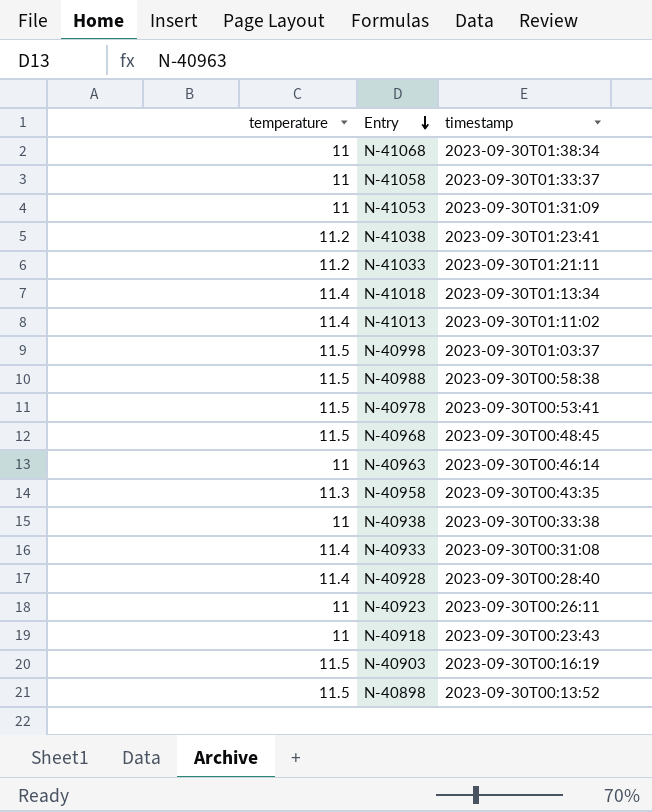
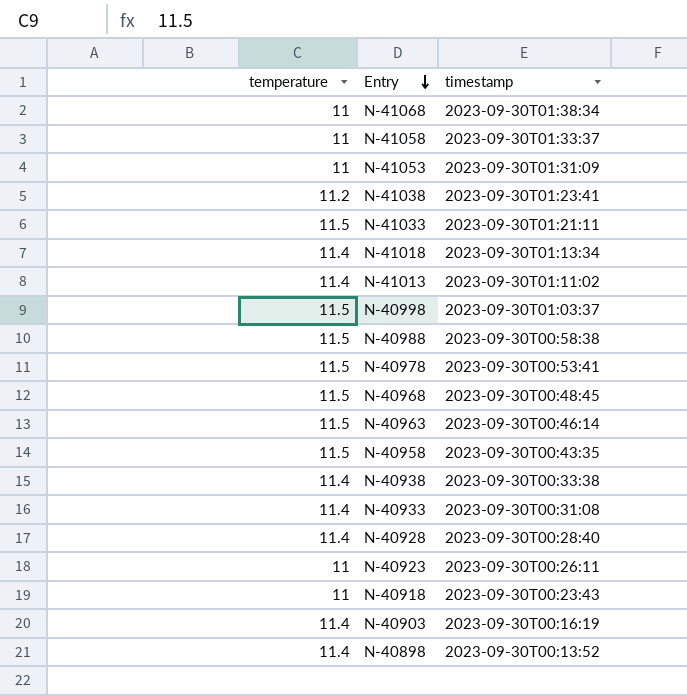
N-41033 | temperature: 11.2 -> 11.5
N-40963 | temperature: 11 -> 11.5
N-40958 | temperature: 11.3 -> 11.5
N-40938 | temperature: 11 -> 11.4
N-40903 | temperature: 11.5 -> 11.4
N-40898 | temperature: 11.5 -> 11.4

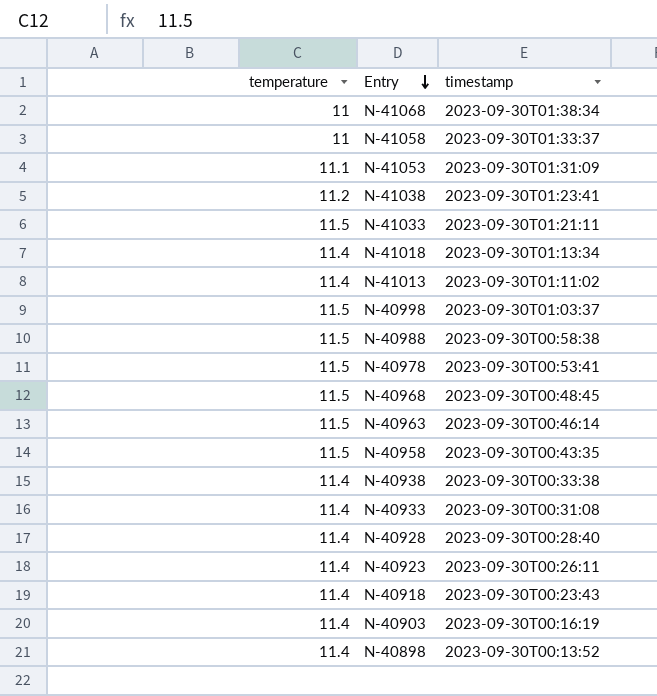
N-41053 | temperature: 11 -> 11.1
N-40923 | temperature: 11 -> 11.4
N-40918 | temperature: 11 -> 11.4

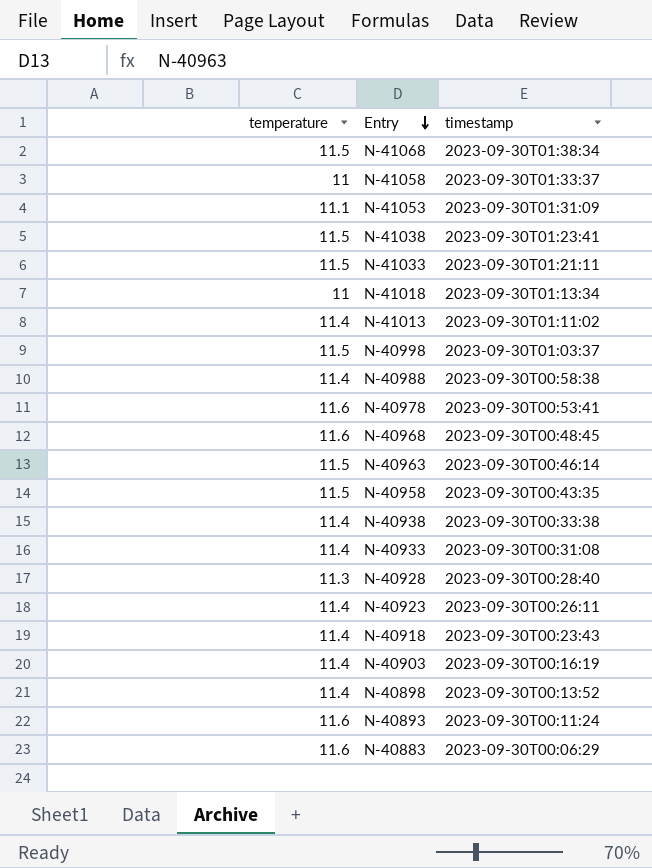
N-41068 | temperature: 11 -> 11.5
N-41038 | temperature: 11.2 -> 11.5
N-41018 | temperature: 11.4 -> 11
N-40988 | temperature: 11.5 -> 11.4
N-40978 | temperature: 11.5 -> 11.6
N-40968 | temperature: 11.5 -> 11.6
N-40928 | temperature: 11.4 -> 11.3
row N-40893: none -> 11.6 | 2023-09-30T00:11:24
row N-40883: none -> 11.6 | 2023-09-30T00:06:29

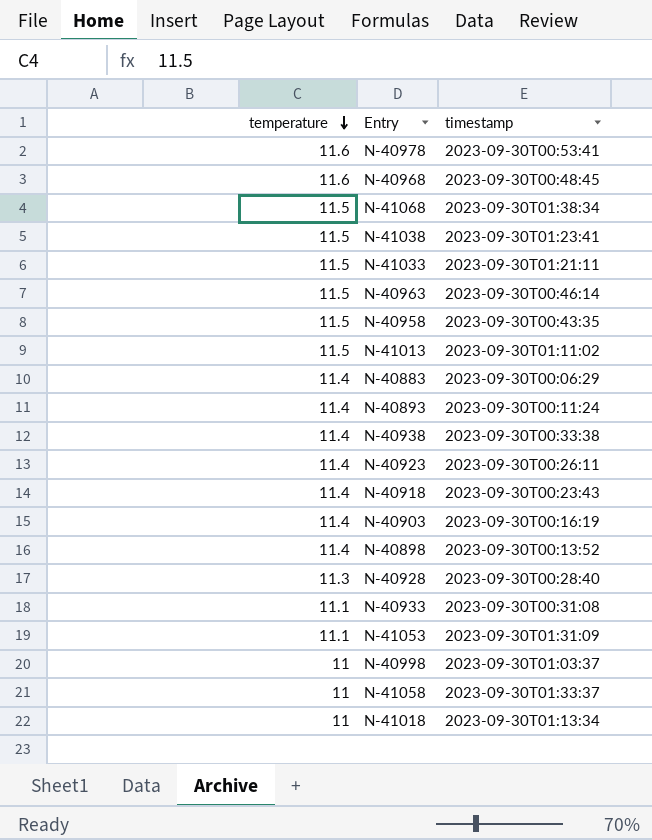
row order: Entry descending -> temperature descending
row N-40988: 11.4 | 2023-09-30T00:58:38 -> none
N-41013 | temperature: 11.4 -> 11.5
N-40883 | temperature: 11.6 -> 11.4
N-40893 | temperature: 11.6 -> 11.4
N-40933 | temperature: 11.4 -> 11.1
N-40998 | temperature: 11.5 -> 11

